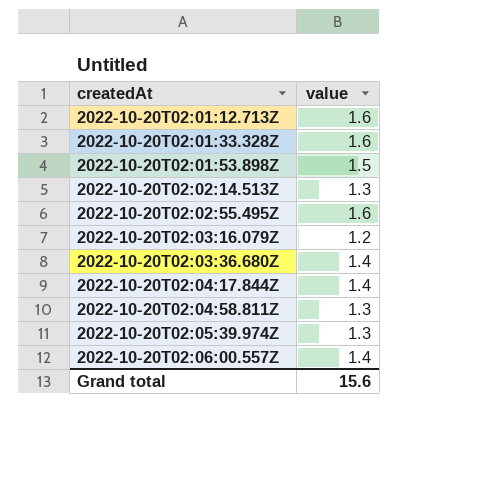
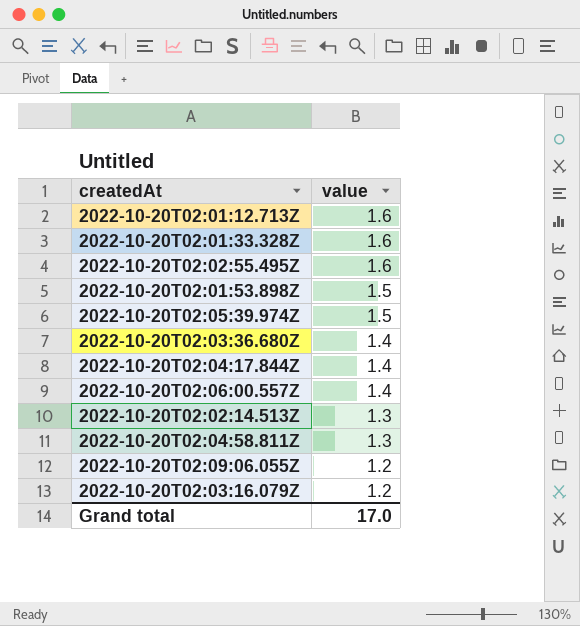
row order: createdAt ascending -> value descending
2022-10-20T02:05:39.974Z | value: 1.3 -> 1.5
row 2022-10-20T02:09:06.055Z: none -> 1.2
Grand total | value: 15.6 -> 17.0

